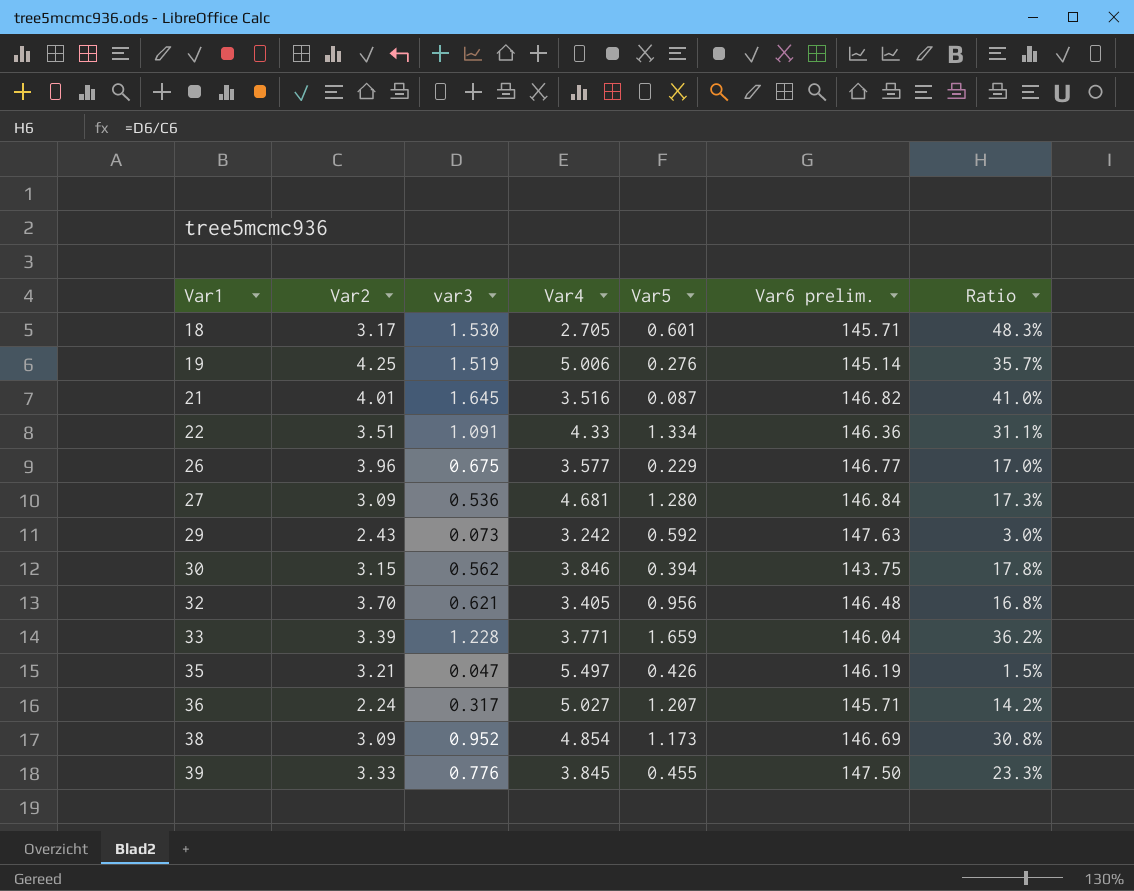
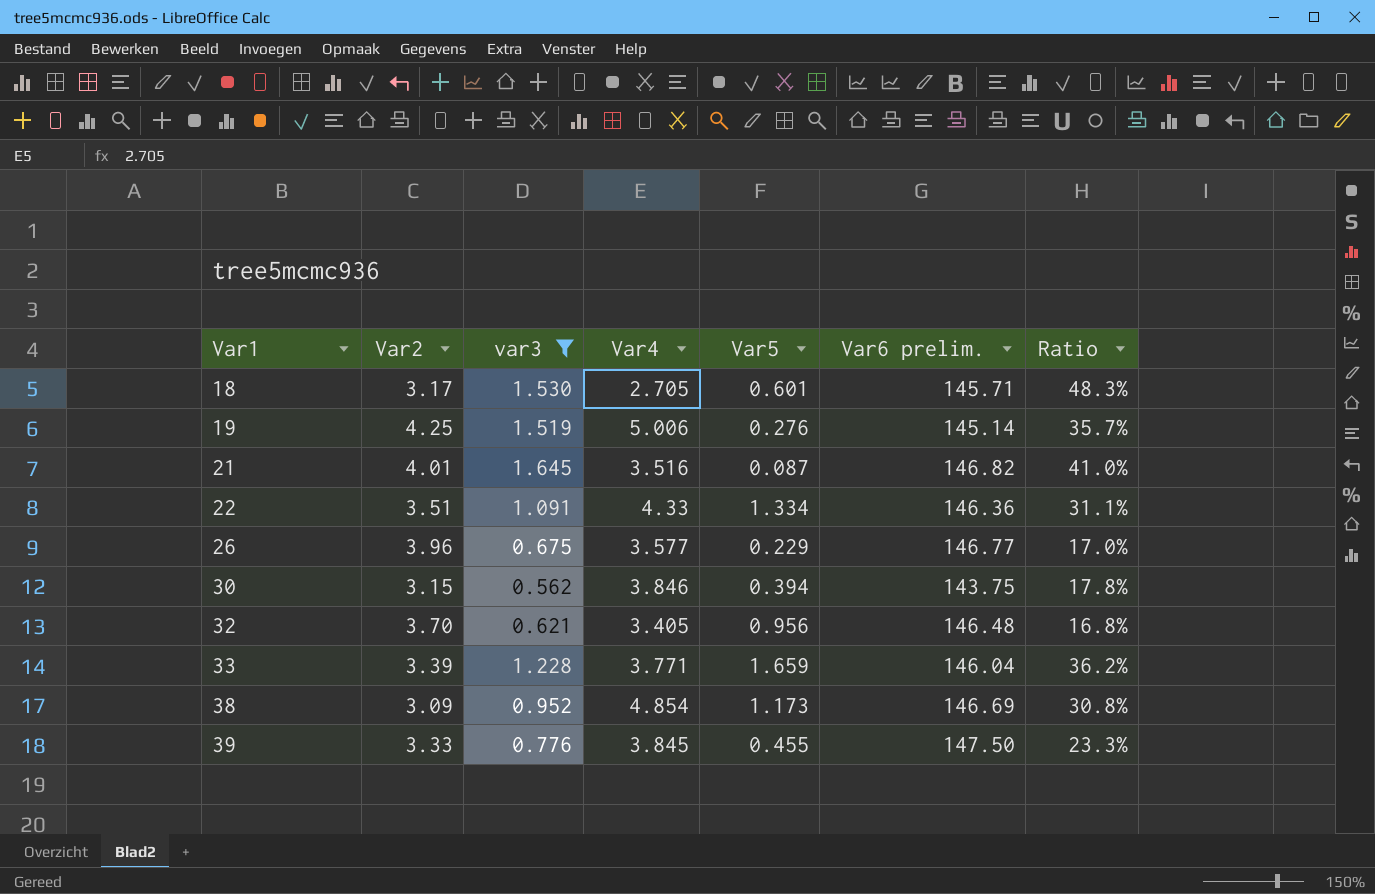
filter: none -> var3 >= 0.562

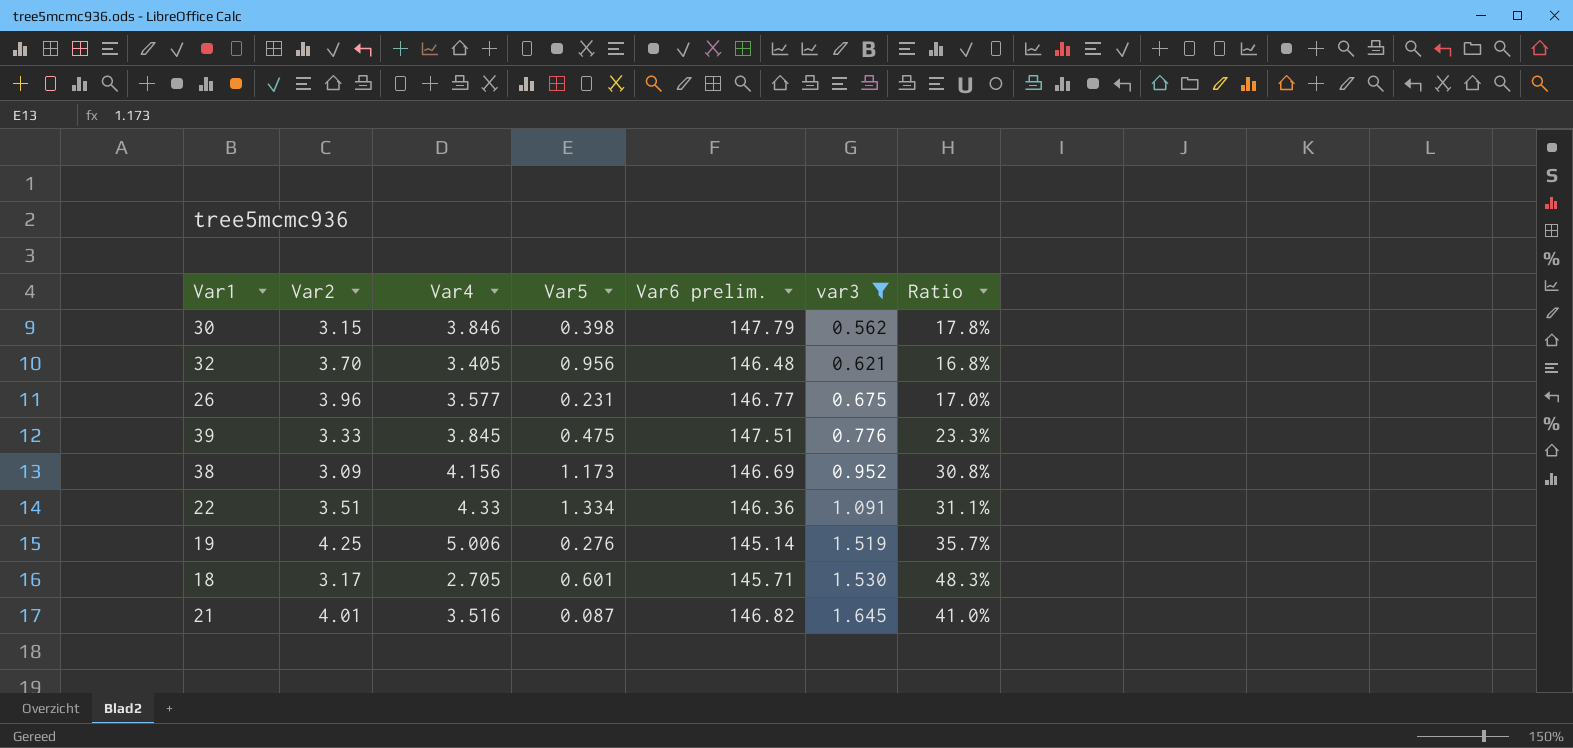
row order: Var1 ascending -> var3 ascending
column var3 | position: 3 -> 6
row 33: 3.39 | 1.228 | 3.771 | 1.659 | 146.04 | 36.2% -> none
30 | Var5: 0.394 -> 0.398
30 | Var6 prelim.: 143.75 -> 147.79
26 | Var5: 0.229 -> 0.231
39 | Var5: 0.455 -> 0.475
39 | Var6 prelim.: 147.50 -> 147.51
38 | Var4: 4.854 -> 4.156

